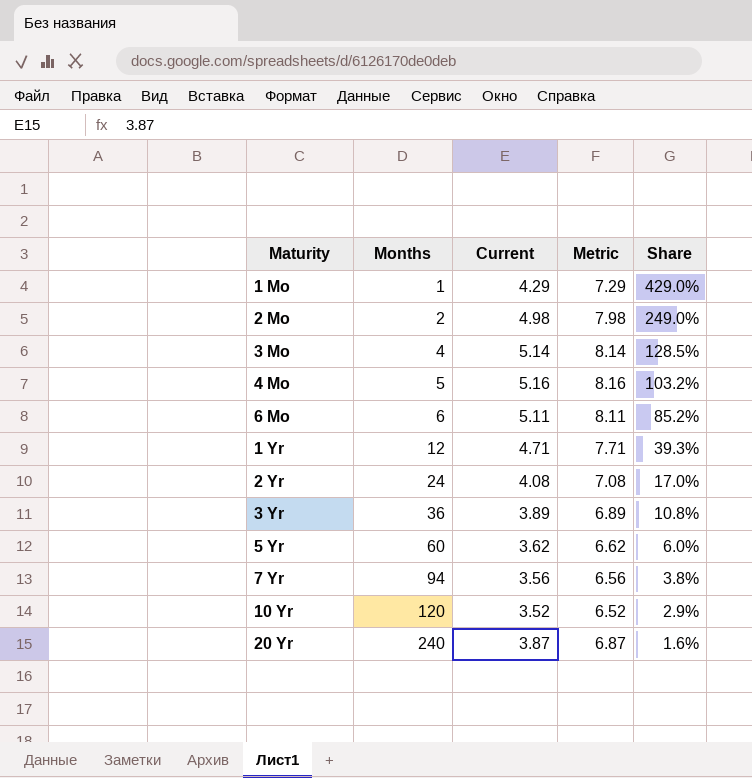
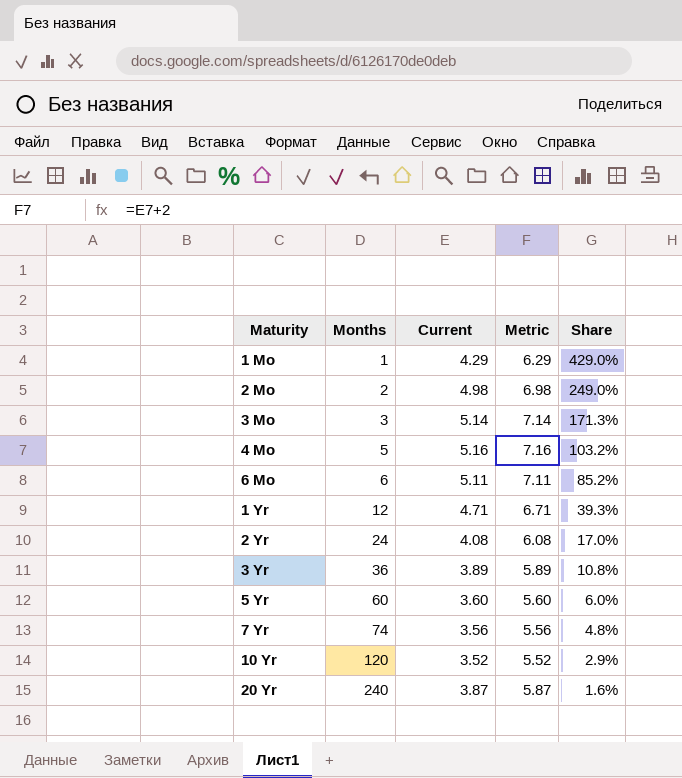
column Metric | formula: [Current] + 3 -> [Current] + 2
3 Mo | Months: 4 -> 3
3 Mo | Share: 128.5% -> 171.3%
5 Yr | Current: 3.62 -> 3.60
7 Yr | Months: 94 -> 74
7 Yr | Share: 3.8% -> 4.8%

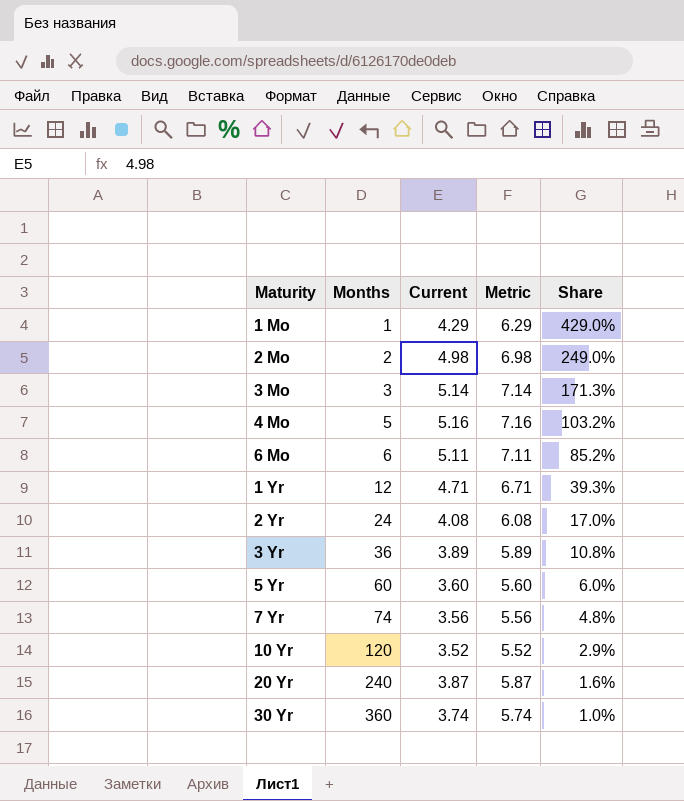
row 30 Yr: none -> 360 | 3.74 | 5.74 | 1.0%

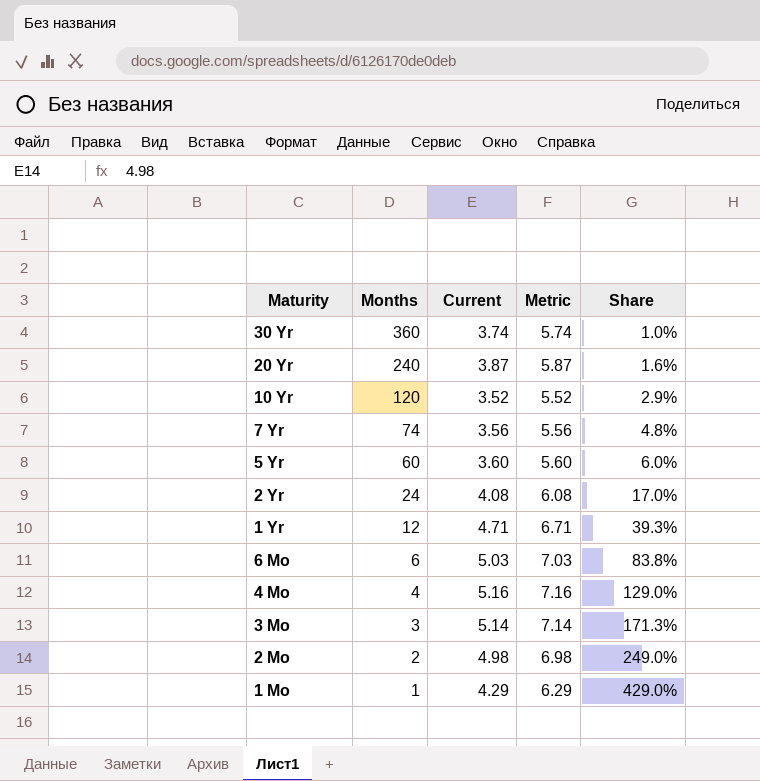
row order: Months ascending -> Months descending
row 3 Yr: 36 | 3.89 | 5.89 | 10.8% -> none
6 Mo | Current: 5.11 -> 5.03
6 Mo | Metric: 7.11 -> 7.03
6 Mo | Share: 85.2% -> 83.8%
4 Mo | Months: 5 -> 4
4 Mo | Share: 103.2% -> 129.0%

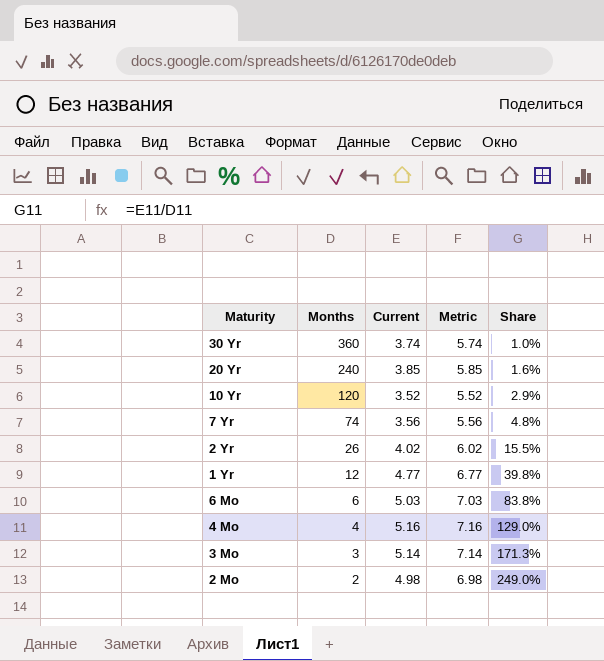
row 5 Yr: 60 | 3.60 | 5.60 | 6.0% -> none
row 1 Mo: 1 | 4.29 | 6.29 | 429.0% -> none
20 Yr | Current: 3.87 -> 3.85
20 Yr | Metric: 5.87 -> 5.85
2 Yr | Months: 24 -> 26
2 Yr | Current: 4.08 -> 4.02
2 Yr | Metric: 6.08 -> 6.02
2 Yr | Share: 17.0% -> 15.5%
1 Yr | Current: 4.71 -> 4.77
1 Yr | Metric: 6.71 -> 6.77
1 Yr | Share: 39.3% -> 39.8%

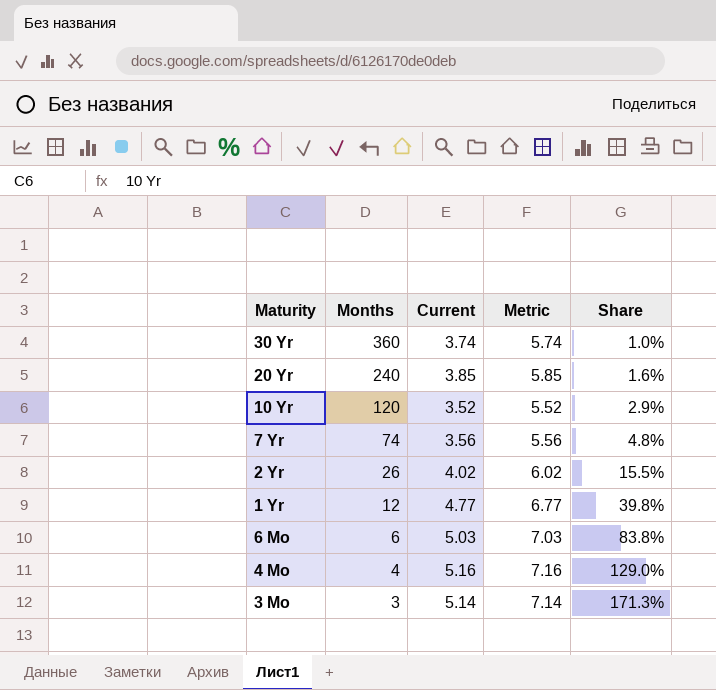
row 2 Mo: 2 | 4.98 | 6.98 | 249.0% -> none

